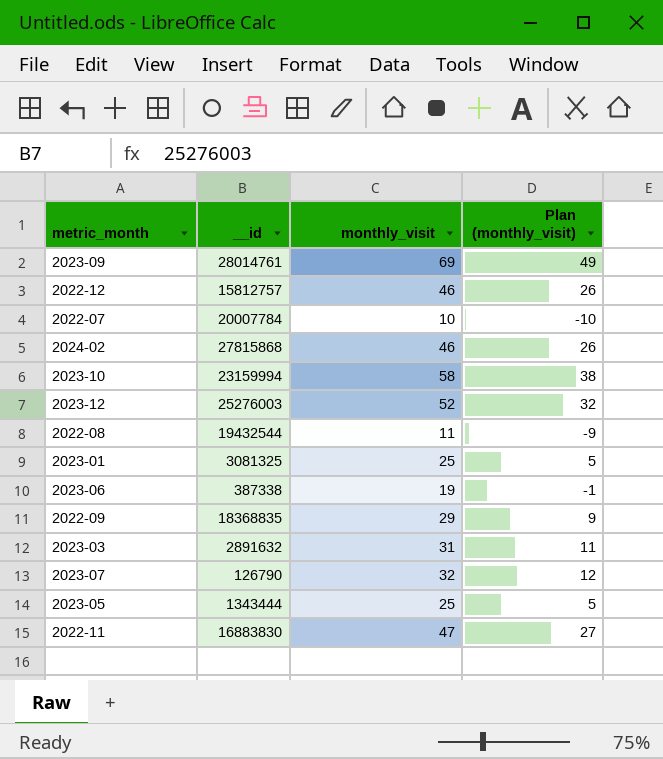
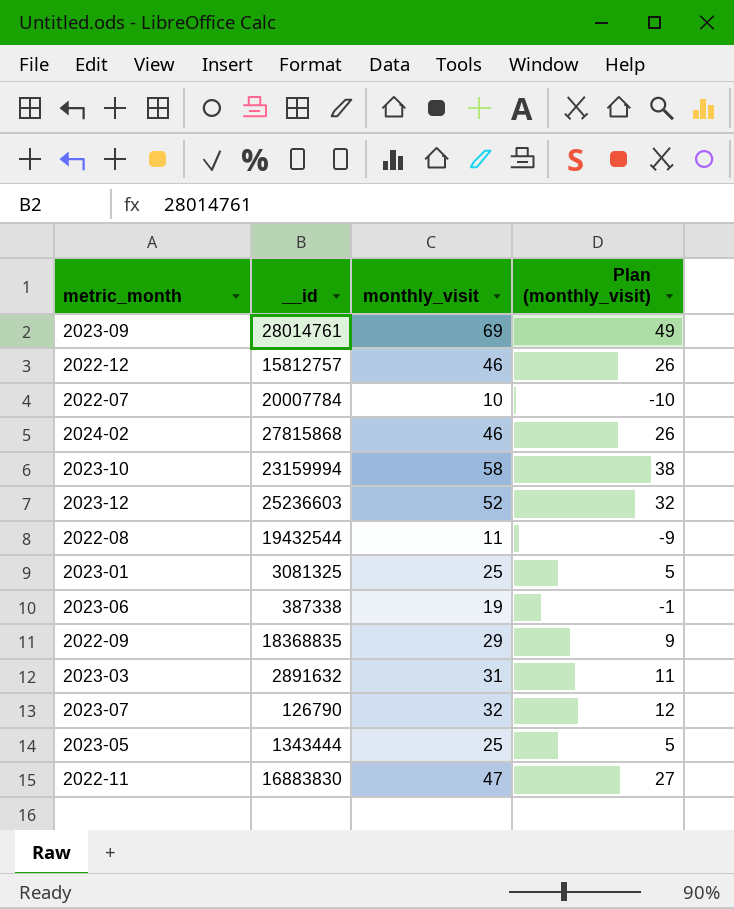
2023-12 | __id: 25276003 -> 25236603

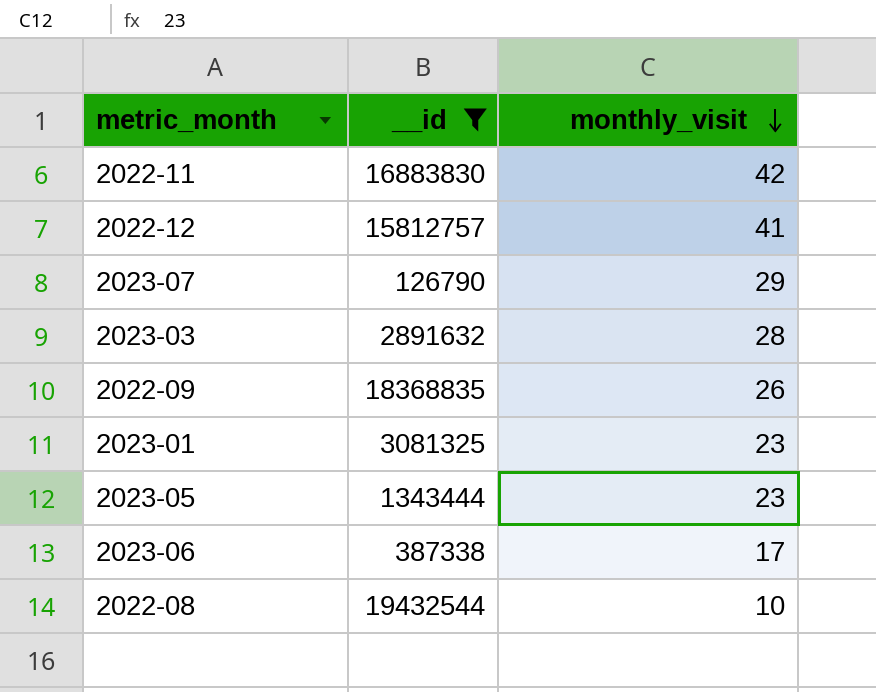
filter: none -> __id <= 19432544
row order: none -> monthly_visit descending
column Plan (monthly_visit) | formula: [monthly_visit] - 20 -> none
2022-11 | monthly_visit: 47 -> 42
2022-12 | monthly_visit: 46 -> 41
2023-07 | monthly_visit: 32 -> 29
2023-03 | monthly_visit: 31 -> 28
2022-09 | monthly_visit: 29 -> 26
2023-01 | monthly_visit: 25 -> 23
2023-05 | monthly_visit: 25 -> 23
2023-06 | monthly_visit: 19 -> 17
2022-08 | monthly_visit: 11 -> 10

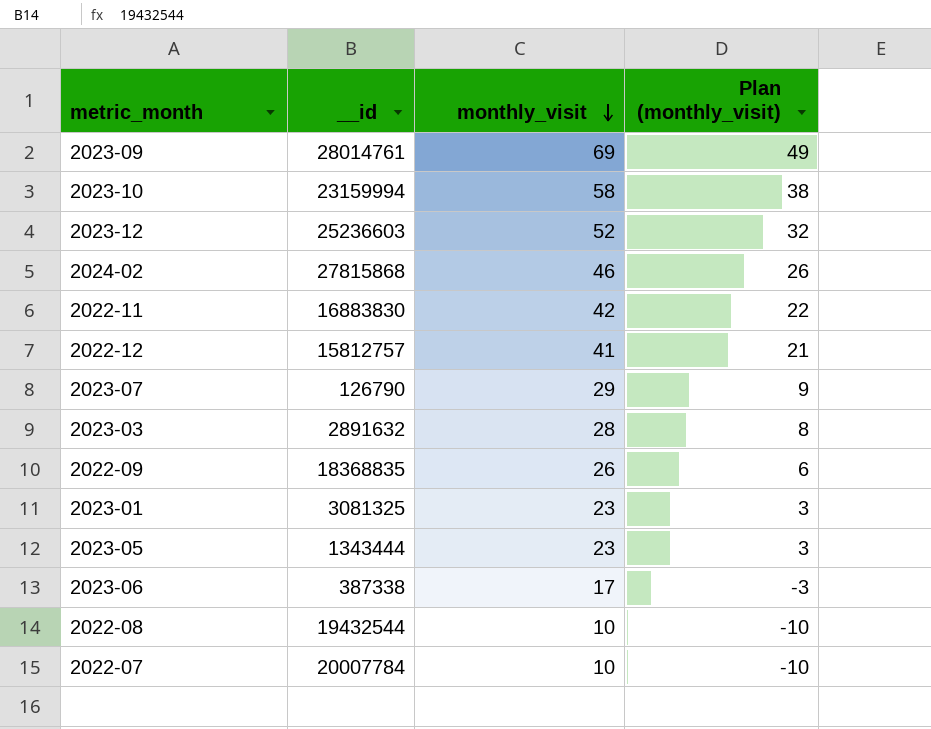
filter: __id <= 19432544 -> none
column Plan (monthly_visit) | formula: none -> [monthly_visit] - 20

